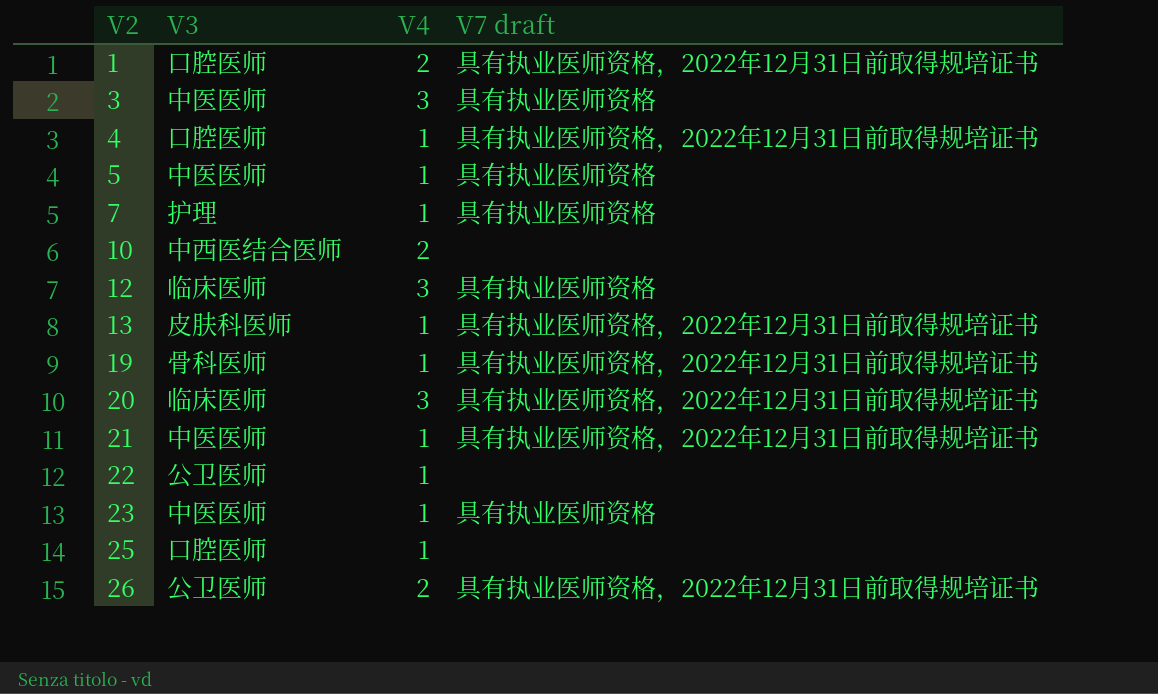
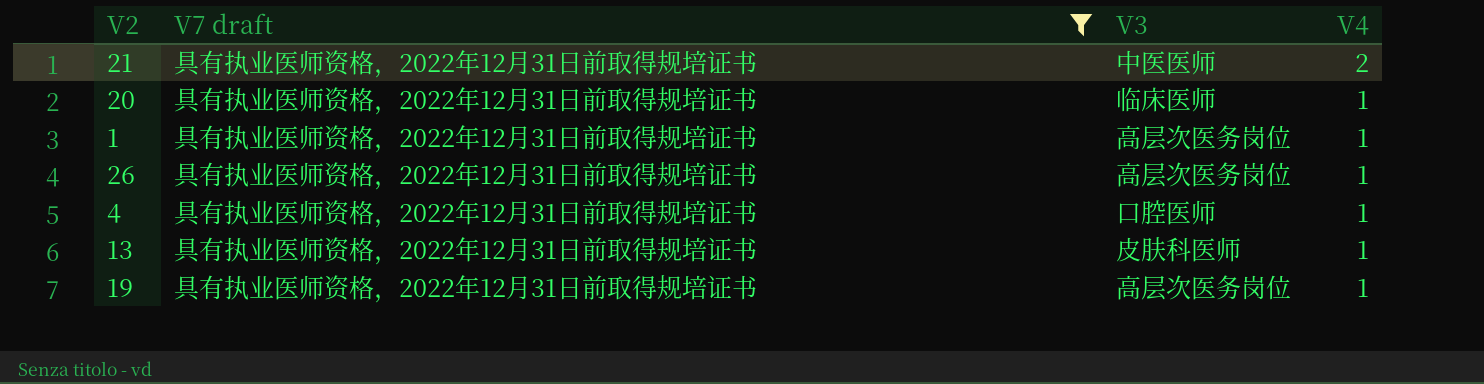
filter: none -> V7 draft = 具有执业医师资格，2022年12月31日前取得规培证书
row order: V2 ascending -> V4 descending
column V7 draft | position: 4 -> 2
21 | V4: 1 -> 2
20 | V4: 3 -> 1
1 | V3: 口腔医师 -> 高层次医务岗位
1 | V4: 2 -> 1
26 | V3: 公卫医师 -> 高层次医务岗位
26 | V4: 2 -> 1
19 | V3: 骨科医师 -> 高层次医务岗位

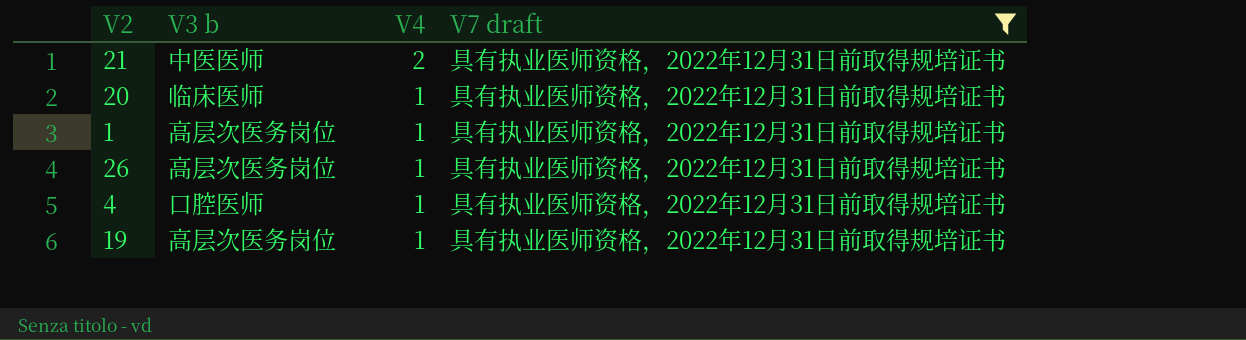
column name: V3 -> V3 b
column V7 draft | position: 2 -> 4
row 13: 具有执业医师资格，2022年12月31日前取得规培证书 | 皮肤科医师 | 1 -> none

